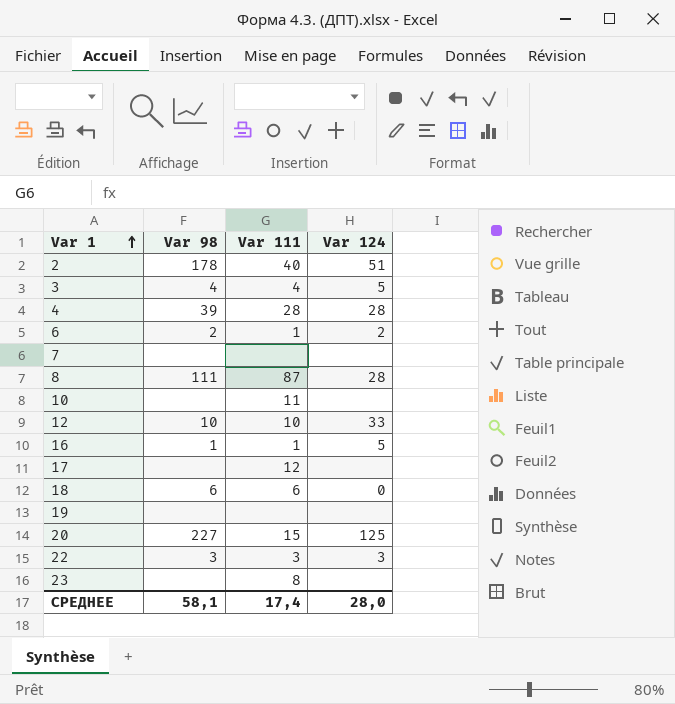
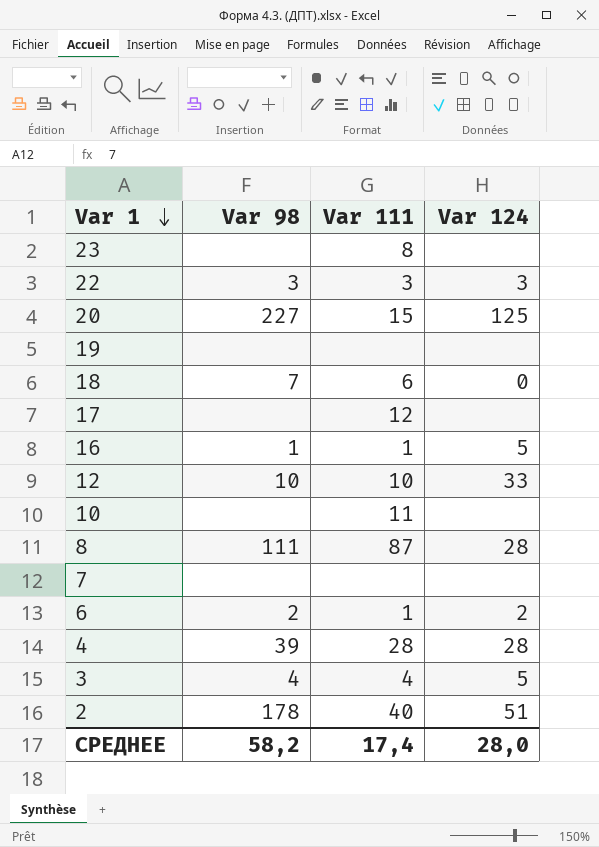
row order: Var 1 ascending -> Var 1 descending
18 | Var 98: 6 -> 7
СРЕДНЕЕ | Var 98: 58,1 -> 58,2

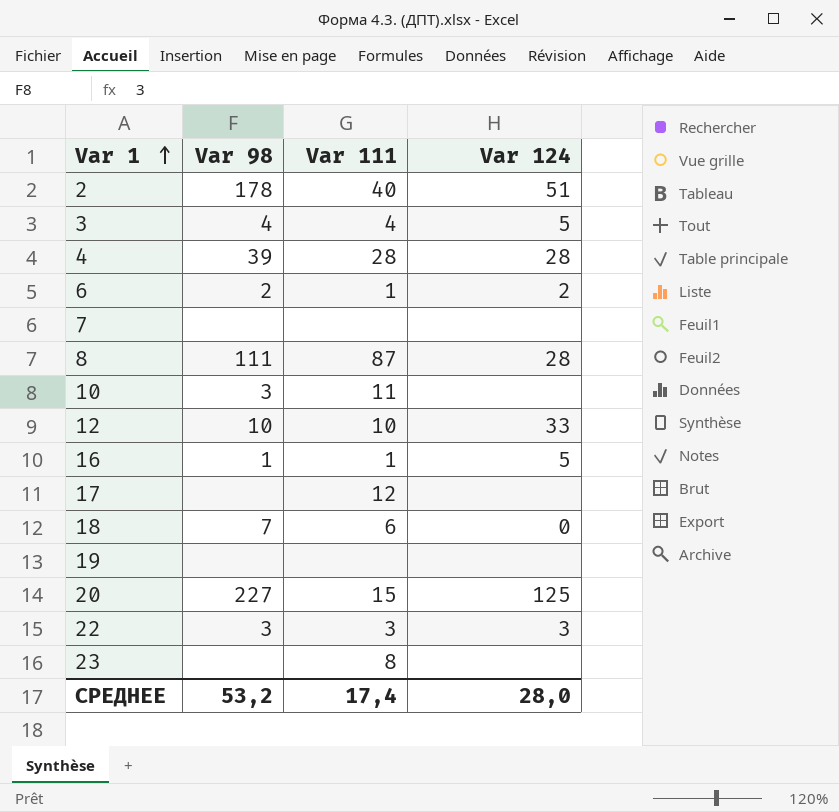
row order: Var 1 descending -> Var 1 ascending
10 | Var 98: none -> 3
СРЕДНЕЕ | Var 98: 58,2 -> 53,2

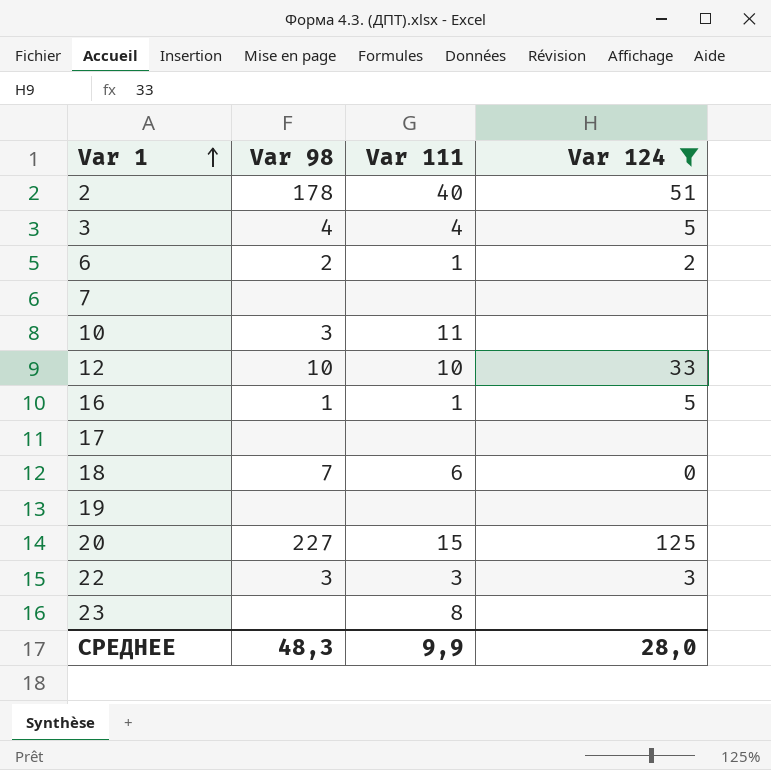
filter: none -> Var 124 != 28
17 | Var 111: 12 -> none
СРЕДНЕЕ | Var 98: 53,2 -> 48,3
СРЕДНЕЕ | Var 111: 17,4 -> 9,9

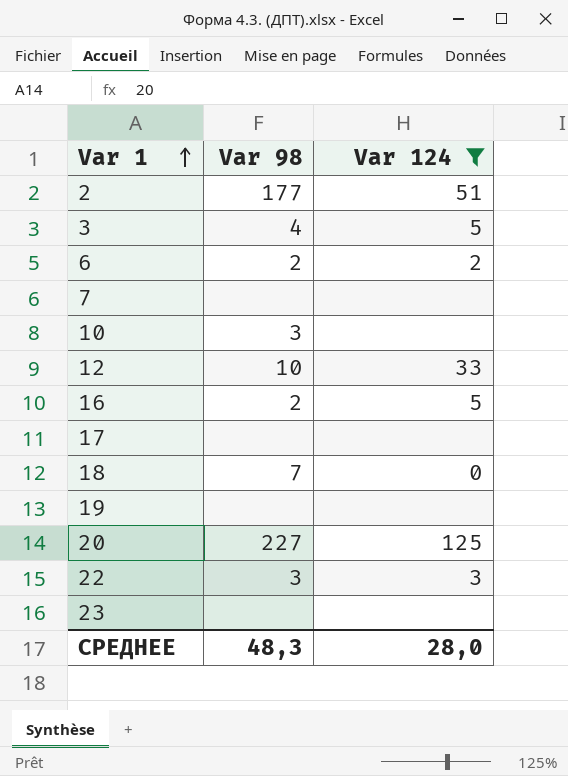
column Var 111 | position: 3 -> none
2 | Var 98: 178 -> 177
16 | Var 98: 1 -> 2

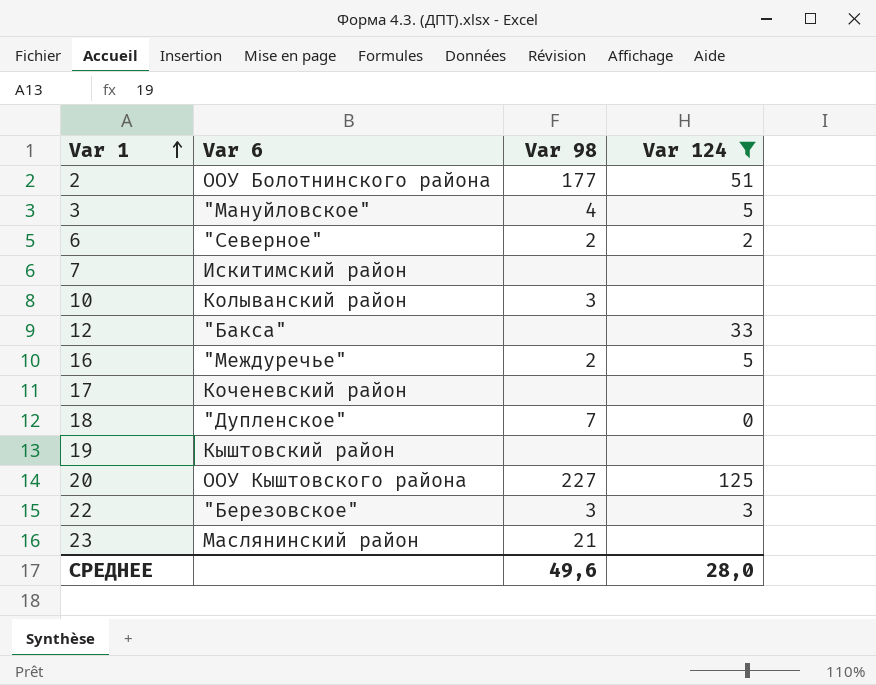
column Var 6 | position: none -> 2
12 | Var 98: 10 -> none
23 | Var 98: none -> 21
СРЕДНЕЕ | Var 98: 48,3 -> 49,6

